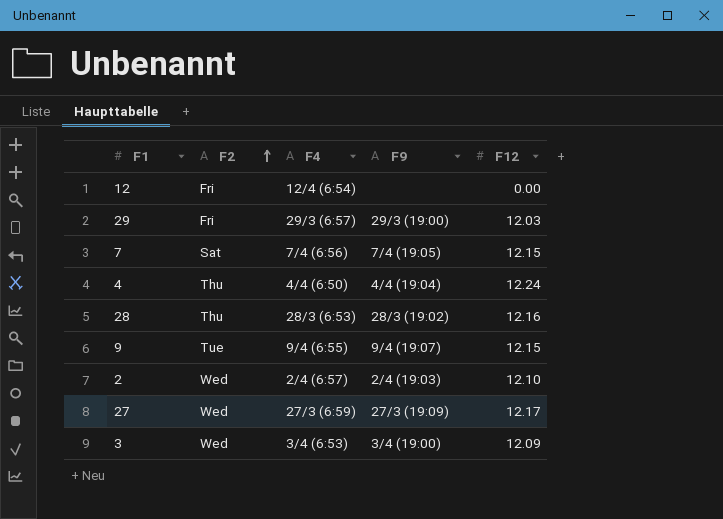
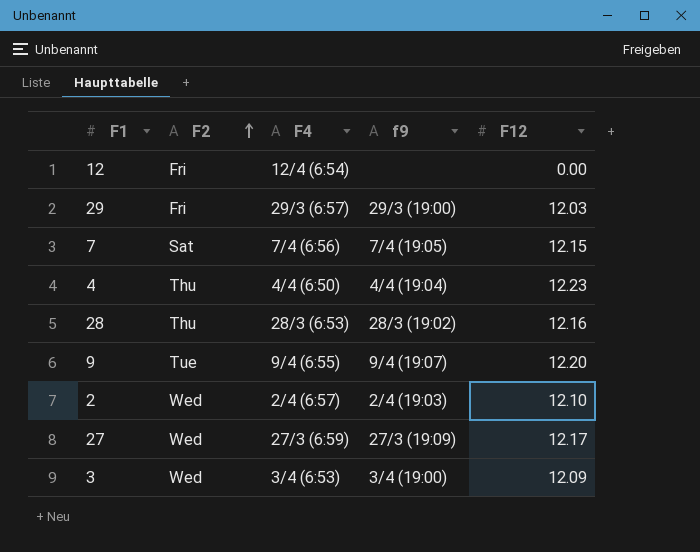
column name: F9 -> f9
4 | F12: 12.24 -> 12.23
9 | F12: 12.15 -> 12.20

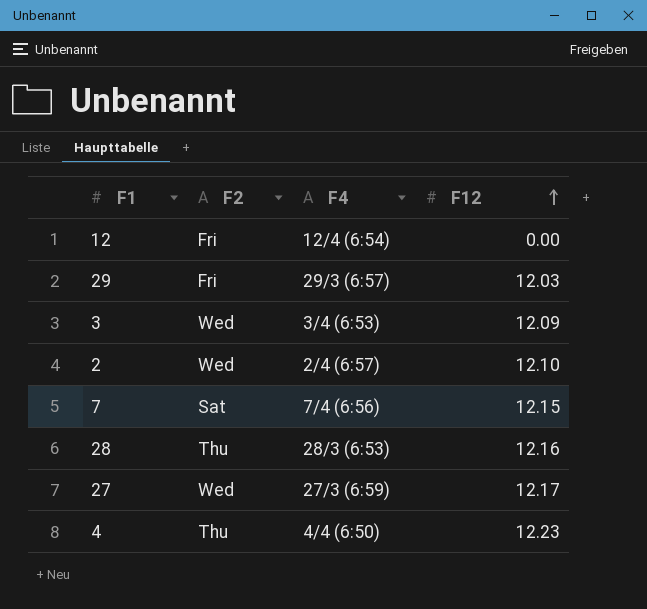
row order: F2 ascending -> F12 ascending
column f9 | position: 4 -> none
row 9: Tue | 9/4 (6:55) | 9/4 (19:07) | 12.20 -> none

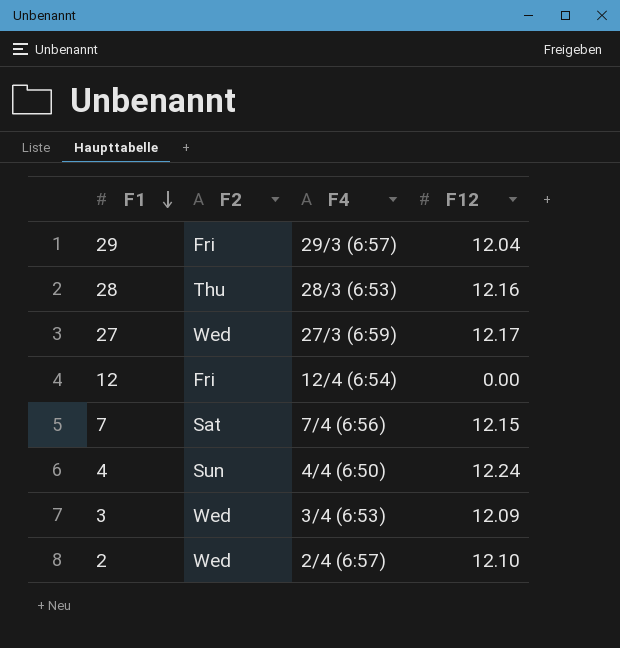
row order: F12 ascending -> F1 descending
29 | F12: 12.03 -> 12.04
4 | F2: Thu -> Sun
4 | F12: 12.23 -> 12.24

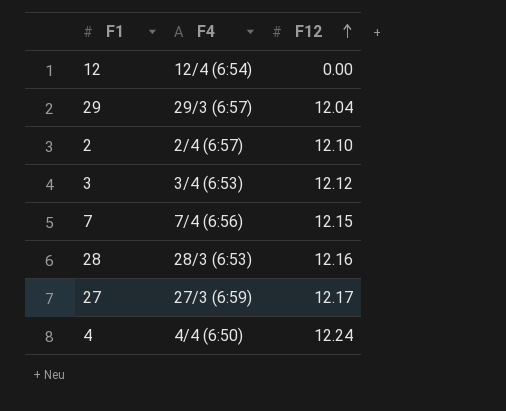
row order: F1 descending -> F12 ascending
column F2 | position: 2 -> none
3 | F12: 12.09 -> 12.12

